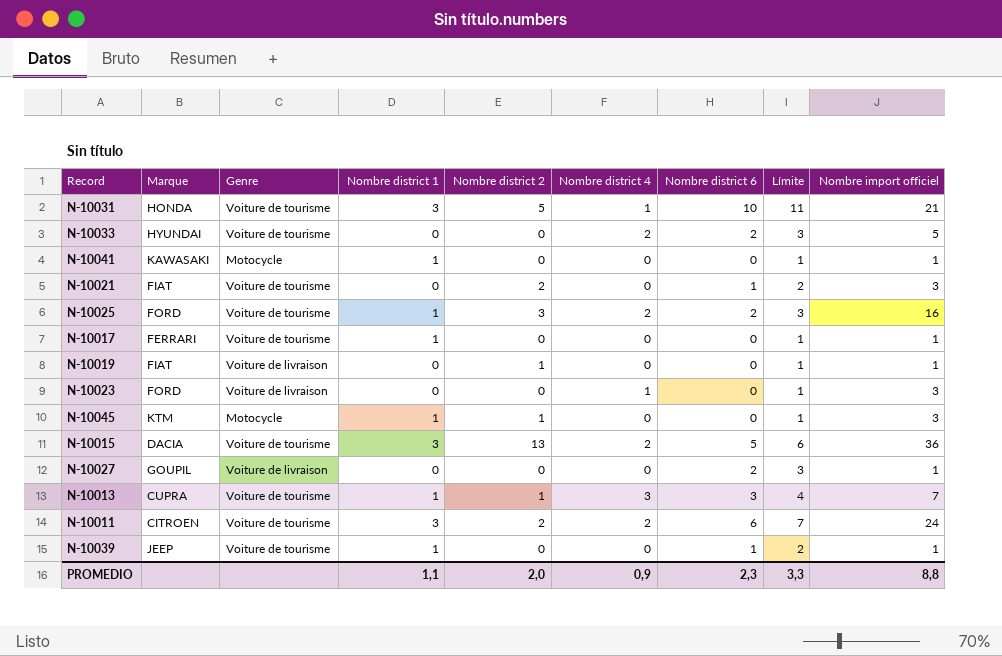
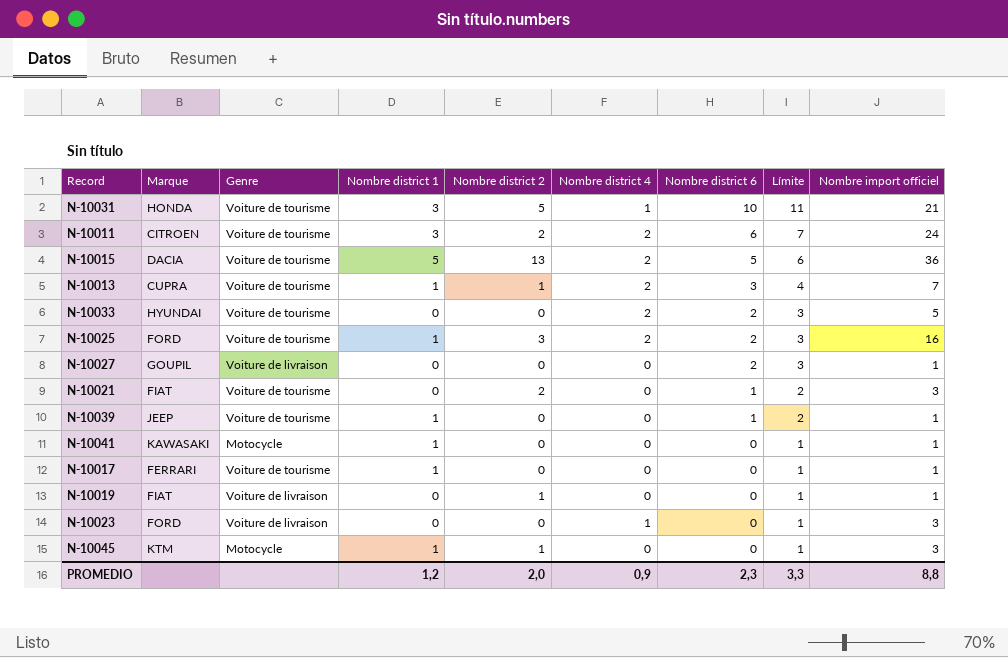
row order: none -> Nombre district 6 descending
N-10015 | Nombre district 1: 3 -> 5
N-10013 | Nombre district 4: 3 -> 2
PROMEDIO | Nombre district 1: 1,1 -> 1,2

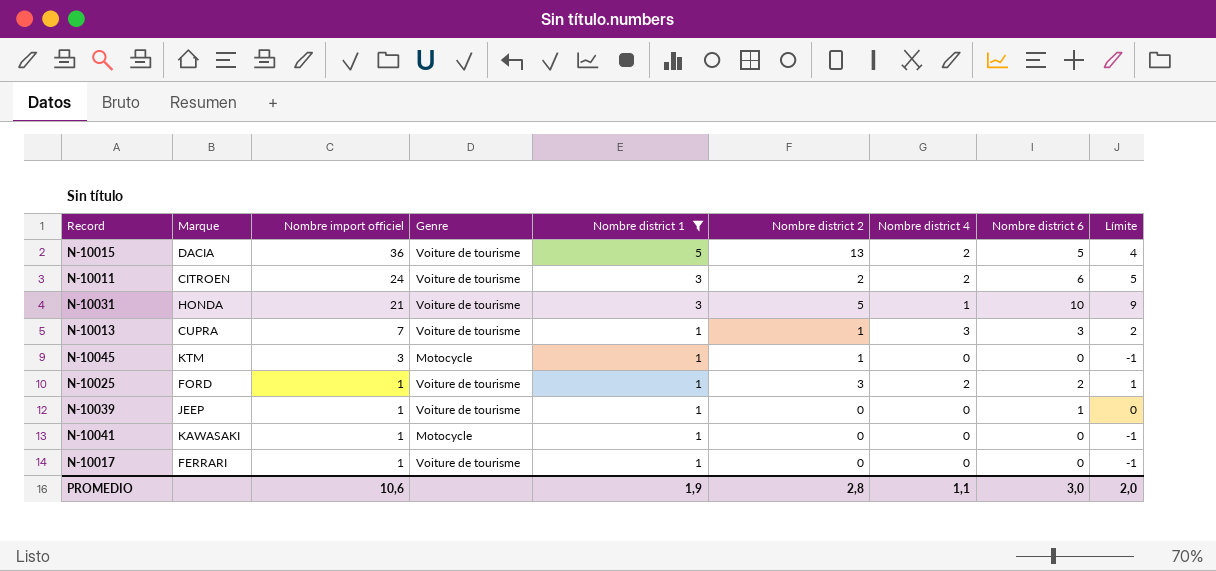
filter: none -> Nombre district 1 != 0
row order: Nombre district 6 descending -> Nombre import officiel descending
column Nombre import officiel | position: 9 -> 3
column Límite | formula: [Nombre district 6] + 1 -> [Nombre district 6] - 1
N-10013 | Nombre district 4: 2 -> 3
N-10025 | Nombre import officiel: 16 -> 1
PROMEDIO | Nombre import officiel: 8,8 -> 10,6
PROMEDIO | Nombre district 1: 1,2 -> 1,9
PROMEDIO | Nombre district 2: 2,0 -> 2,8
PROMEDIO | Nombre district 4: 0,9 -> 1,1
PROMEDIO | Nombre district 6: 2,3 -> 3,0
PROMEDIO | Límite: 3,3 -> 2,0

